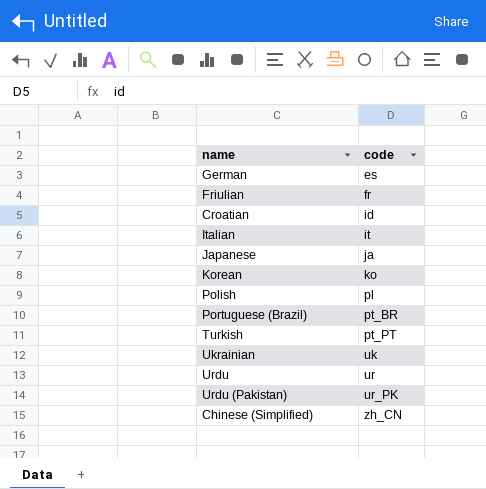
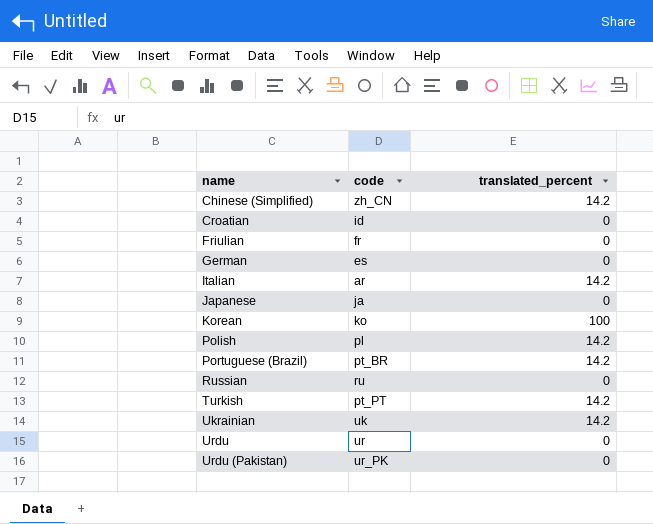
row order: code ascending -> name ascending
column translated_percent | position: none -> 3
Italian | code: it -> ar
row Russian: none -> ru | 0

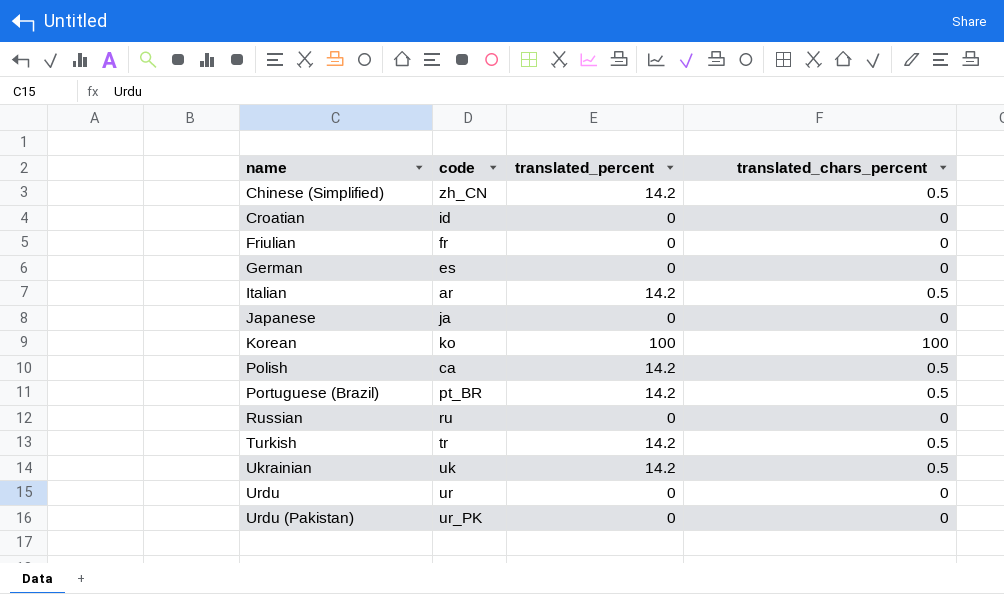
column translated_chars_percent | position: none -> 4
Polish | code: pl -> ca
Turkish | code: pt_PT -> tr

